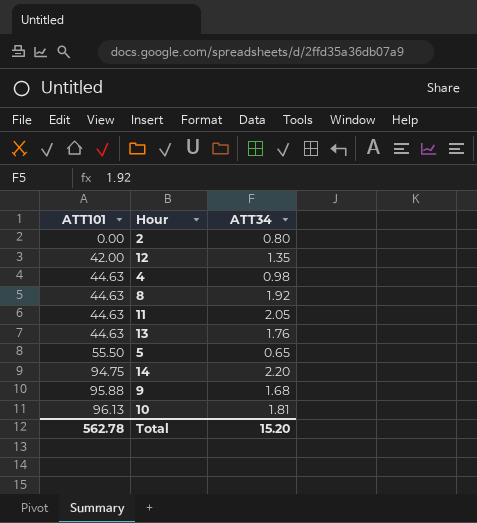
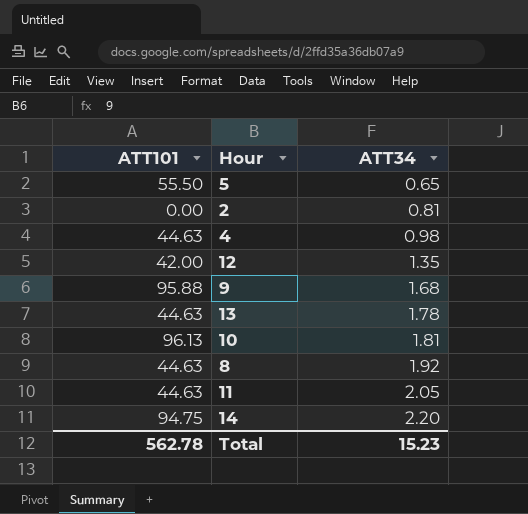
row order: ATT101 ascending -> ATT34 ascending
2 | ATT34: 0.80 -> 0.81
13 | ATT34: 1.76 -> 1.78
Total | ATT34: 15.20 -> 15.23

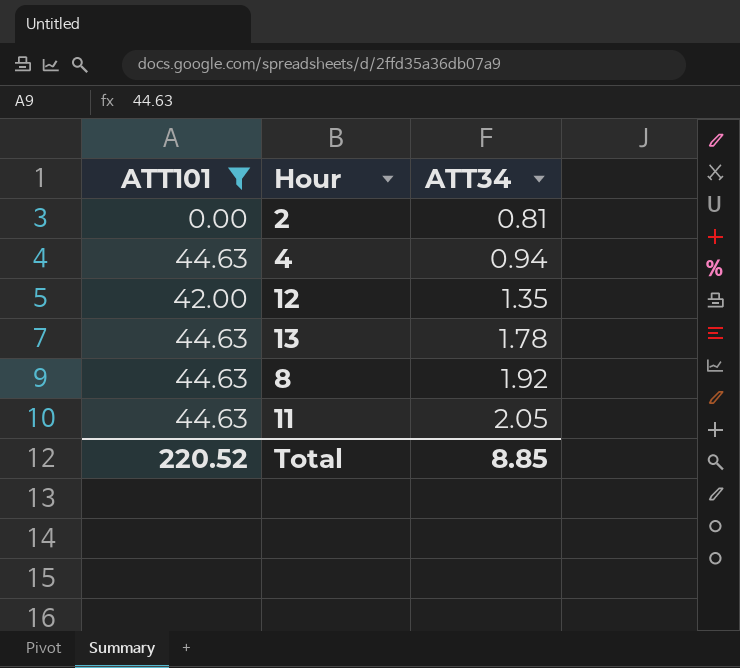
filter: none -> ATT101 <= 44.63
4 | ATT34: 0.98 -> 0.94
Total | ATT101: 562.78 -> 220.52
Total | ATT34: 15.23 -> 8.85

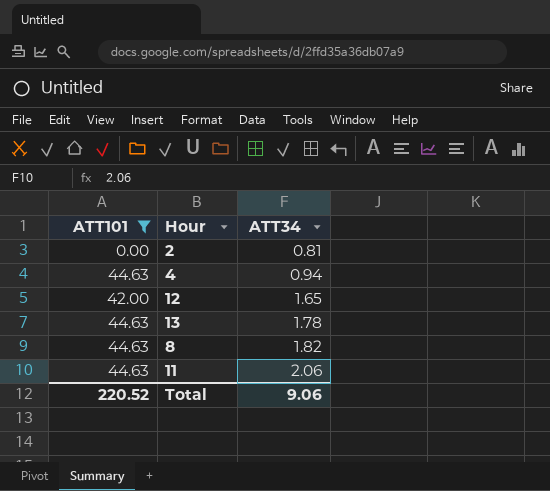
12 | ATT34: 1.35 -> 1.65
8 | ATT34: 1.92 -> 1.82
11 | ATT34: 2.05 -> 2.06
Total | ATT34: 8.85 -> 9.06

